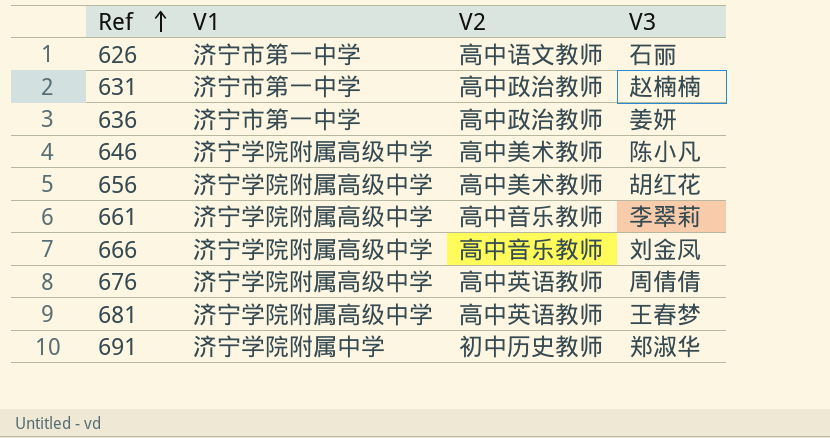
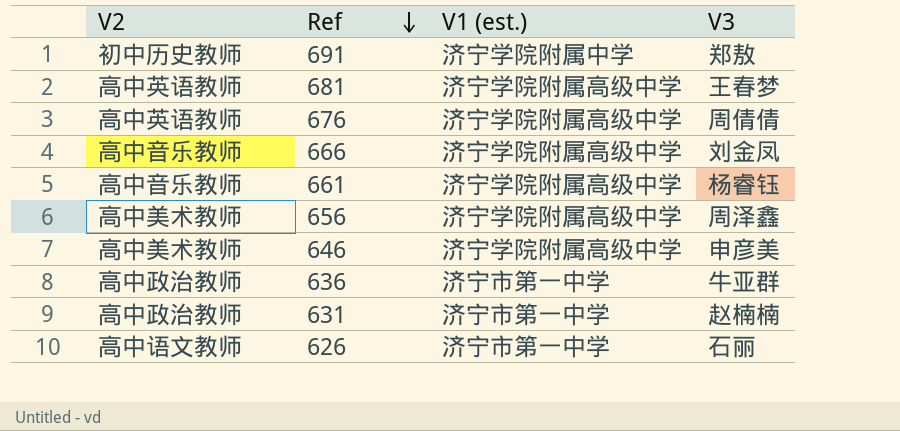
row order: Ref ascending -> Ref descending
column V2 | position: 3 -> 1
column name: V1 -> V1 (est.)
691 | V3: 郑淑华 -> 郑敖
661 | V3: 李翠莉 -> 杨睿钰
656 | V3: 胡红花 -> 周泽鑫
646 | V3: 陈小凡 -> 申彦美
636 | V3: 姜妍 -> 牛亚群

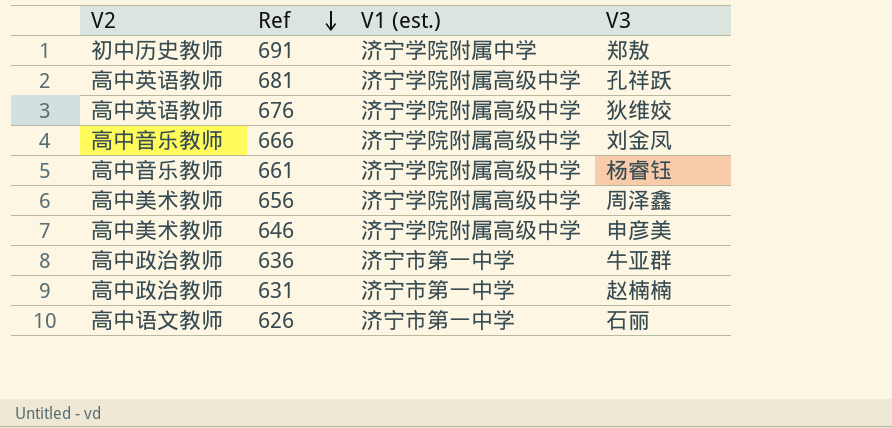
681 | V3: 王春梦 -> 孔祥跃
676 | V3: 周倩倩 -> 狄维姣

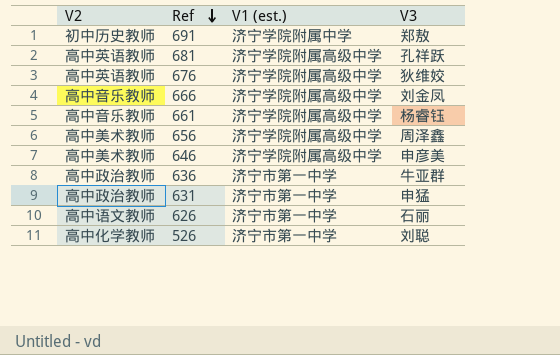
631 | V3: 赵楠楠 -> 申猛
row 526: none -> 高中化学教师 | 济宁市第一中学 | 刘聪

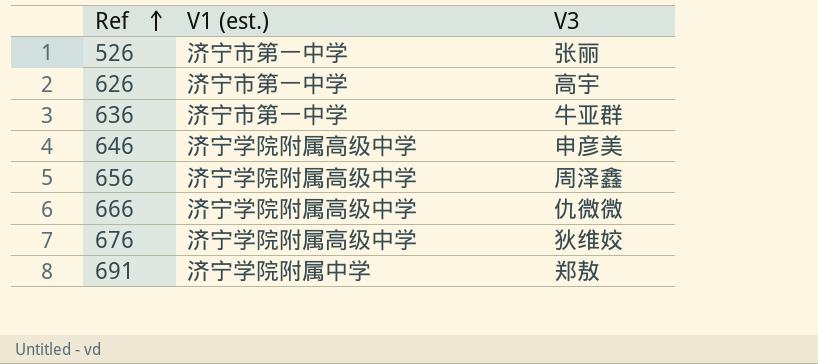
row order: Ref descending -> Ref ascending
column V2 | position: 1 -> none
row 681: 高中英语教师 | 济宁学院附属高级中学 | 孔祥跃 -> none
row 661: 高中音乐教师 | 济宁学院附属高级中学 | 杨睿钰 -> none
row 631: 高中政治教师 | 济宁市第一中学 | 申猛 -> none
526 | V3: 刘聪 -> 张丽
626 | V3: 石丽 -> 高宇
666 | V3: 刘金凤 -> 仇微微

